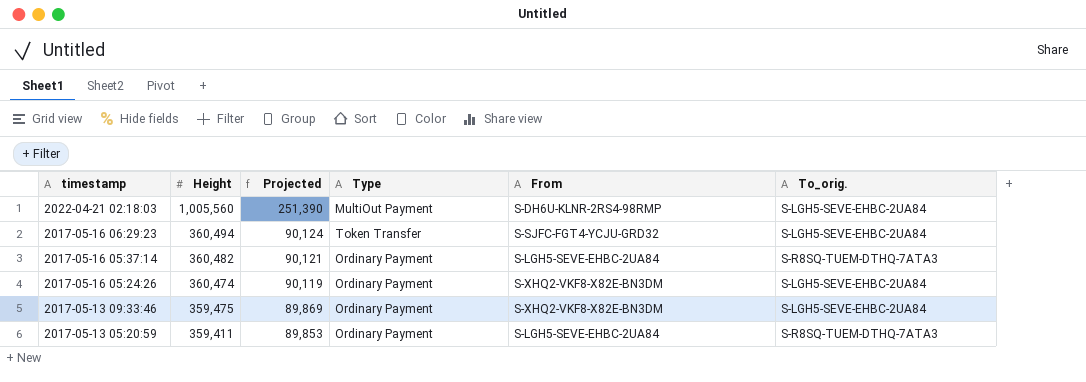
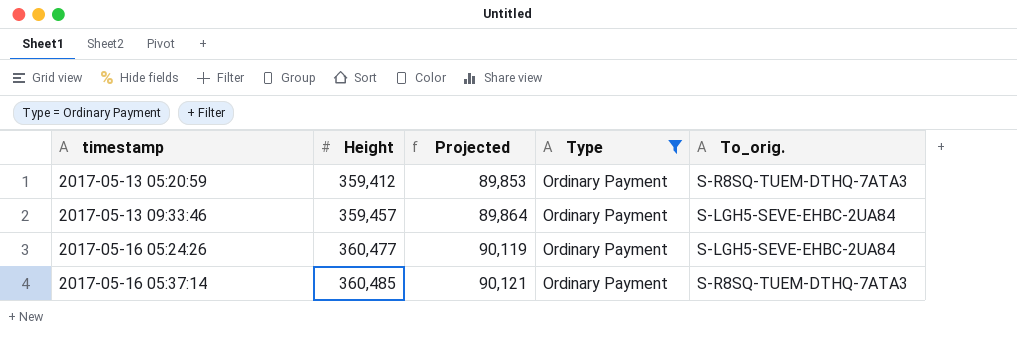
filter: none -> Type = Ordinary Payment
row order: timestamp descending -> timestamp ascending
column From | position: 5 -> none
2017-05-13 05:20:59 | Height: 359,411 -> 359,412
2017-05-13 09:33:46 | Height: 359,475 -> 359,457
2017-05-13 09:33:46 | Projected: 89,869 -> 89,864
2017-05-16 05:24:26 | Height: 360,474 -> 360,477
2017-05-16 05:37:14 | Height: 360,482 -> 360,485

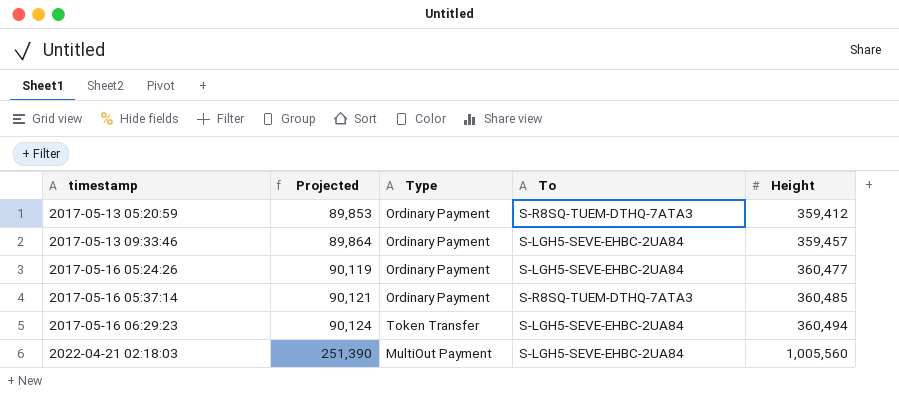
filter: Type = Ordinary Payment -> none
column name: To_orig. -> To
column Height | position: 2 -> 5

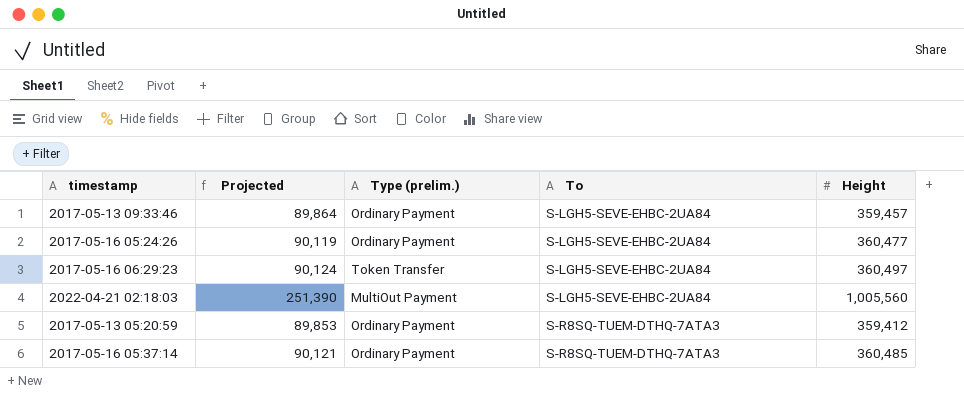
row order: timestamp ascending -> To ascending
column name: Type -> Type (prelim.)
2017-05-16 06:29:23 | Height: 360,494 -> 360,497

